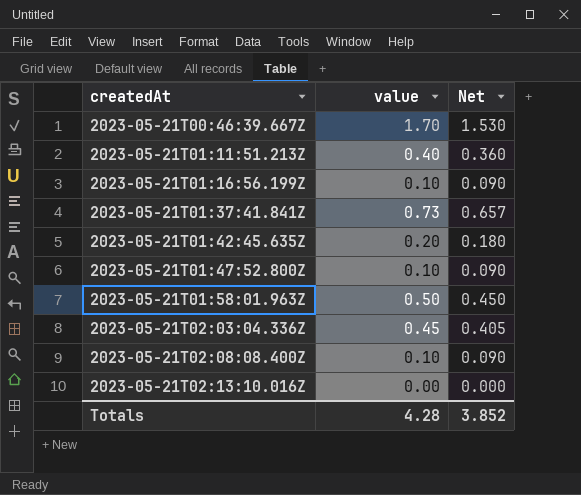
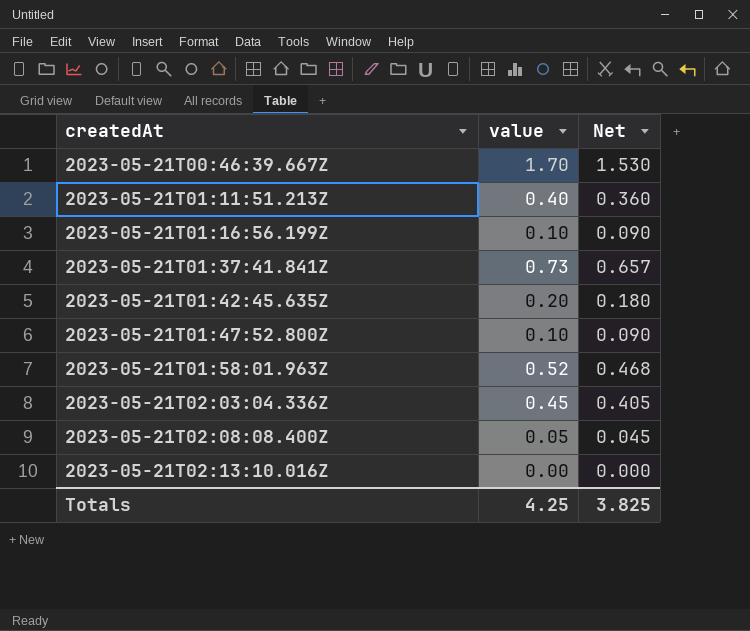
2023-05-21T01:58:01.963Z | value: 0.50 -> 0.52
2023-05-21T01:58:01.963Z | Net: 0.450 -> 0.468
2023-05-21T02:08:08.400Z | value: 0.10 -> 0.05
2023-05-21T02:08:08.400Z | Net: 0.090 -> 0.045
Totals | value: 4.28 -> 4.25
Totals | Net: 3.852 -> 3.825

